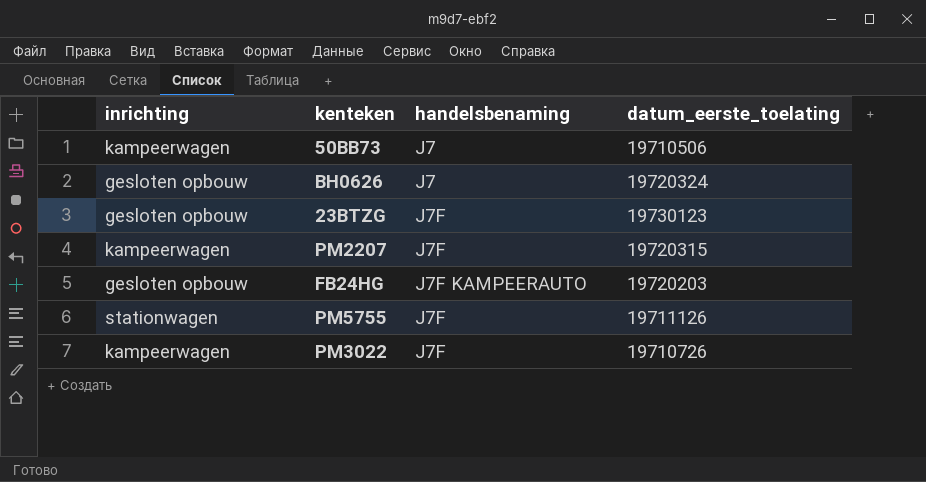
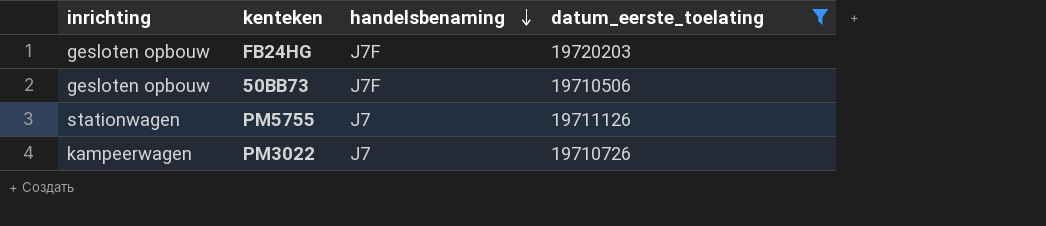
filter: none -> datum_eerste_toelating <= 19720203
row order: none -> handelsbenaming descending
FB24HG | handelsbenaming: J7F KAMPEERAUTO -> J7F
50BB73 | inrichting: kampeerwagen -> gesloten opbouw
50BB73 | handelsbenaming: J7 -> J7F
PM5755 | handelsbenaming: J7F -> J7
PM3022 | handelsbenaming: J7F -> J7

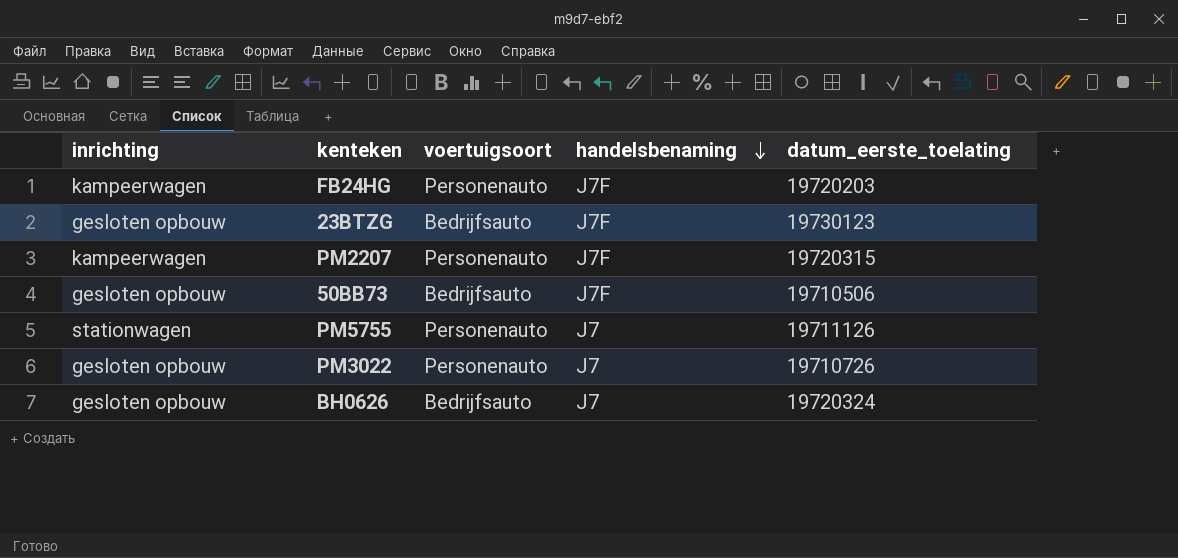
filter: datum_eerste_toelating <= 19720203 -> none
column voertuigsoort | position: none -> 3
FB24HG | inrichting: gesloten opbouw -> kampeerwagen
PM3022 | inrichting: kampeerwagen -> gesloten opbouw

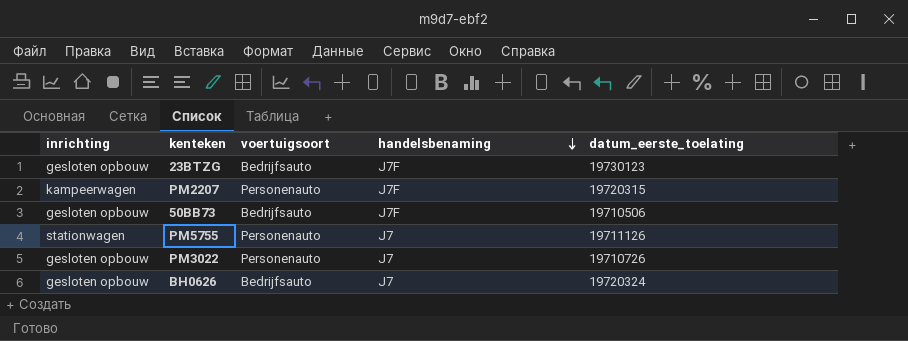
row FB24HG: kampeerwagen | Personenauto | J7F | 19720203 -> none

